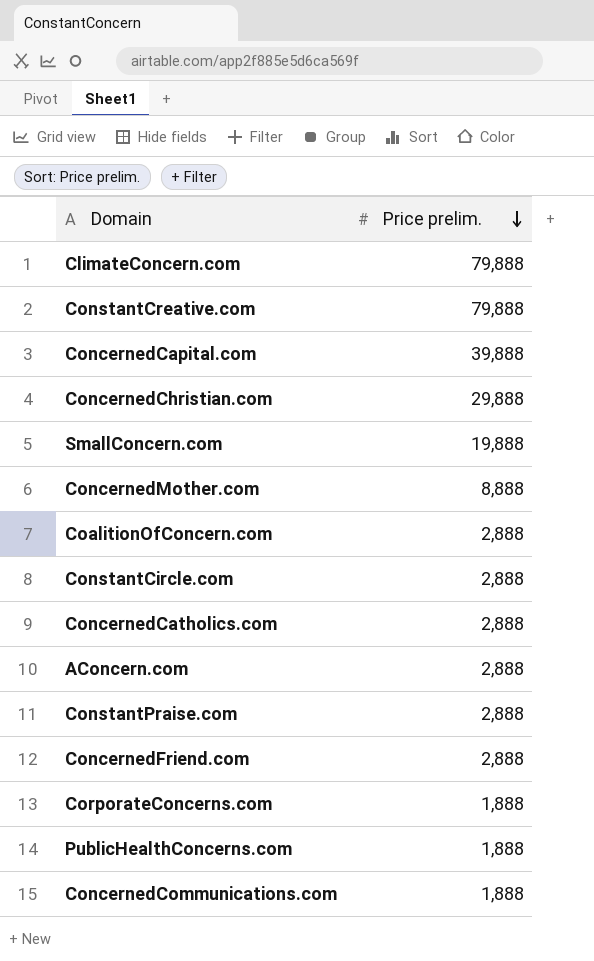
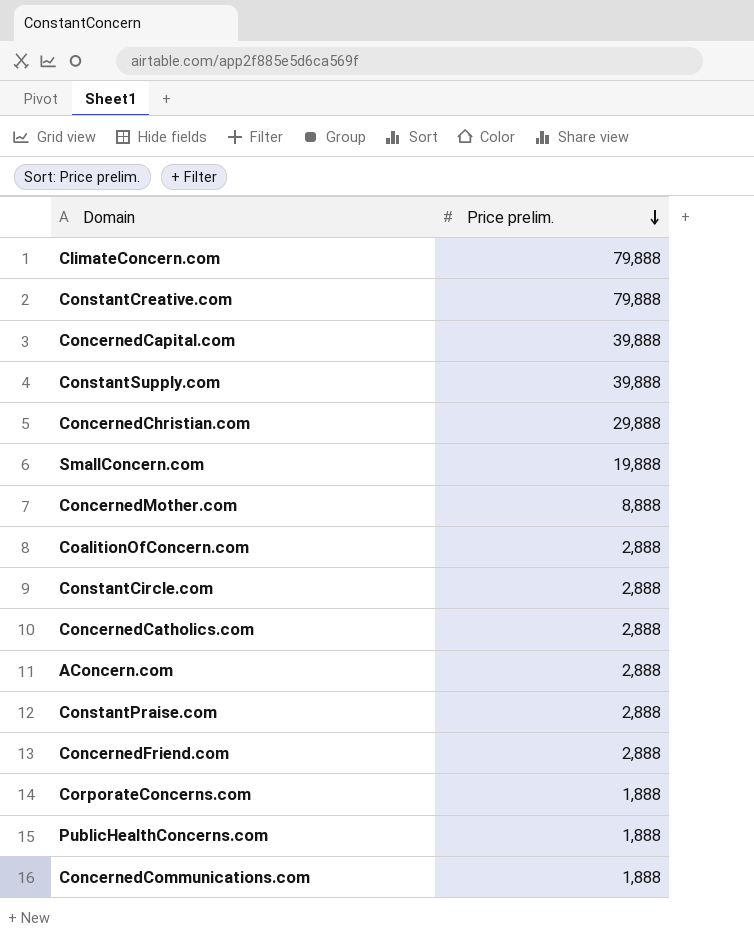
row ConstantSupply.com: none -> 39,888

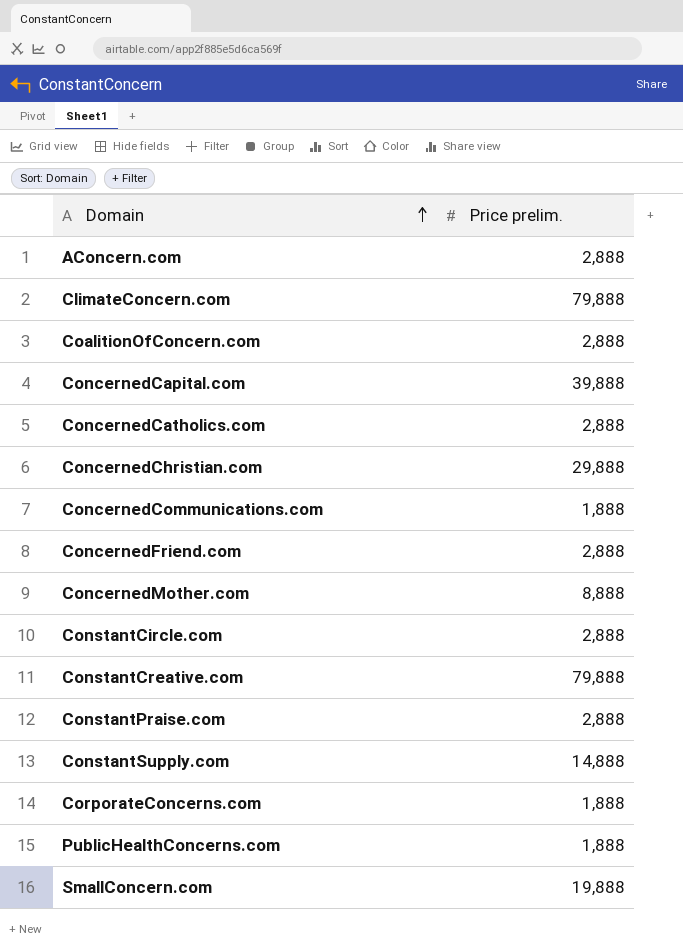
row order: Price prelim. descending -> Domain ascending
ConstantSupply.com | Price prelim.: 39,888 -> 14,888

